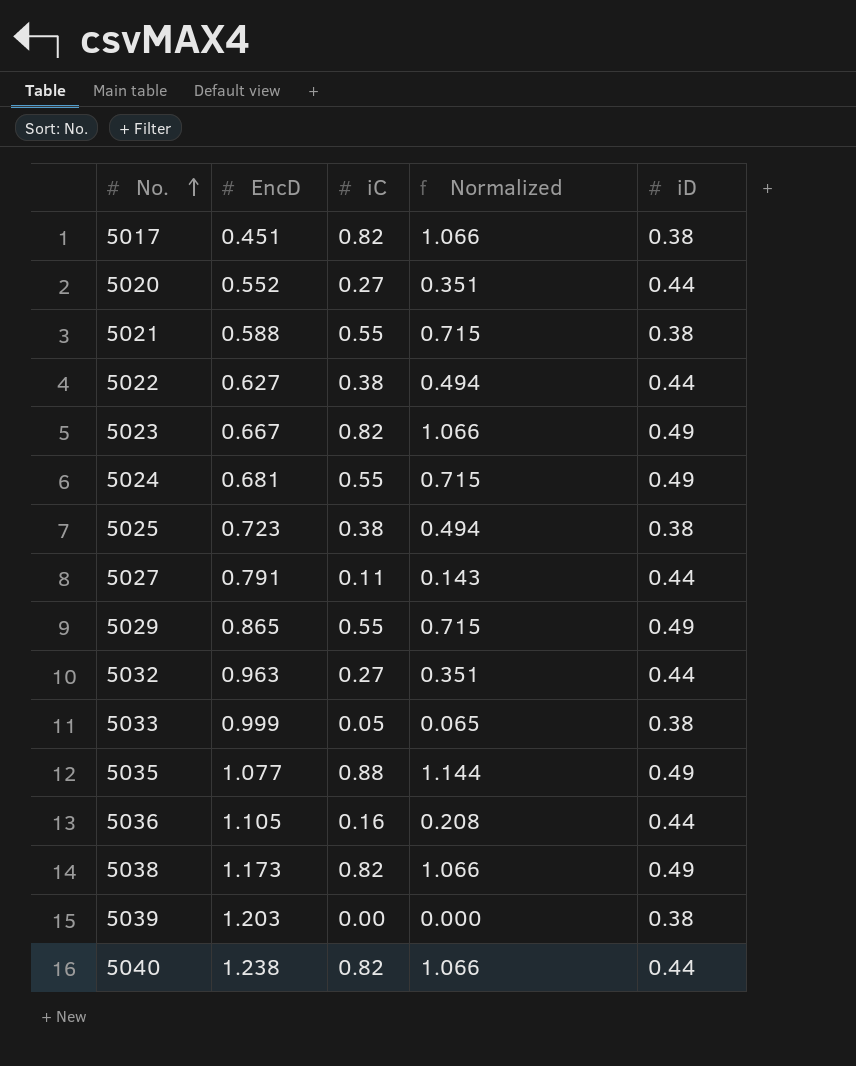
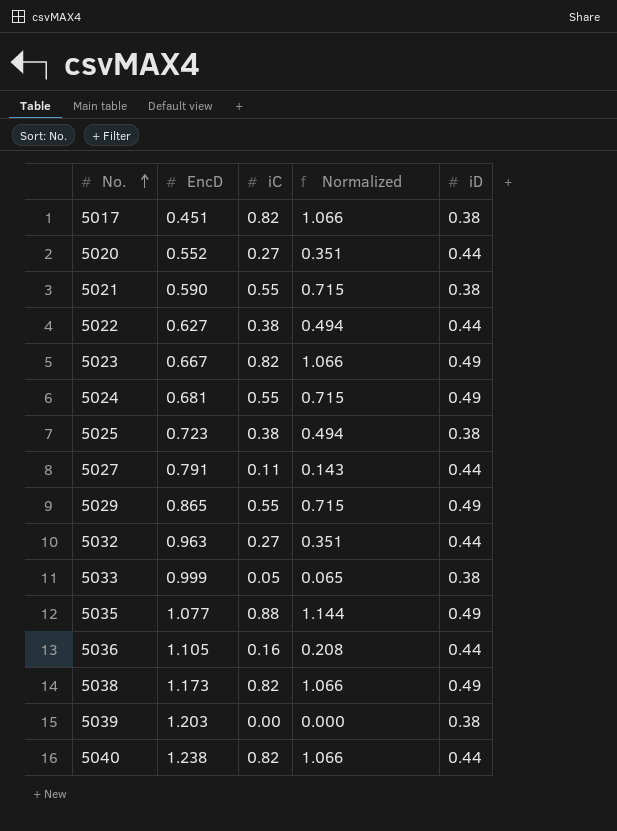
5021 | EncD: 0.588 -> 0.590

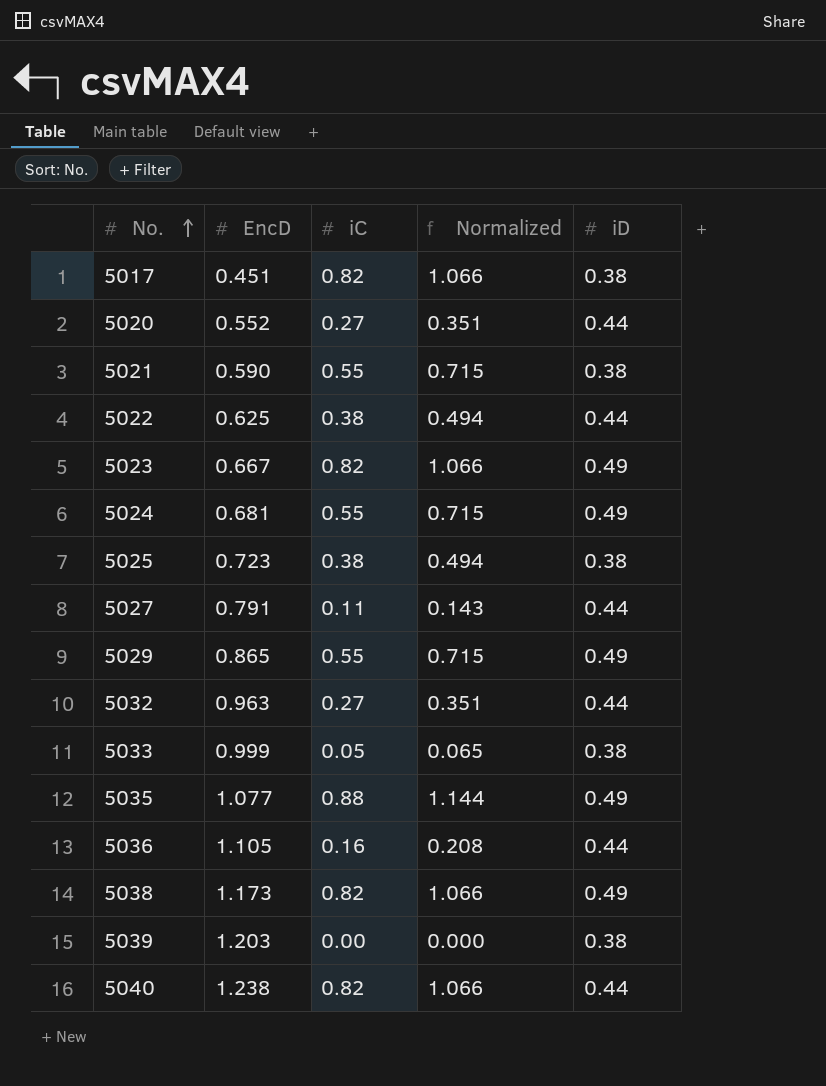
5022 | EncD: 0.627 -> 0.625

